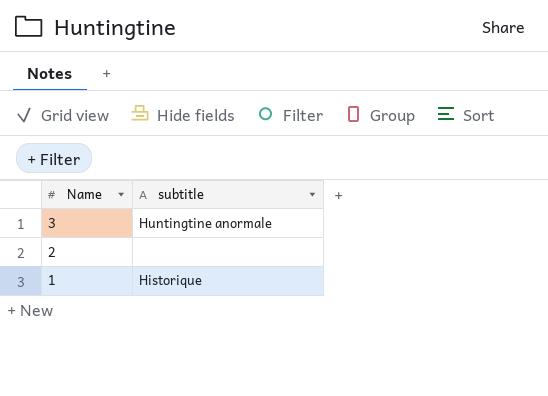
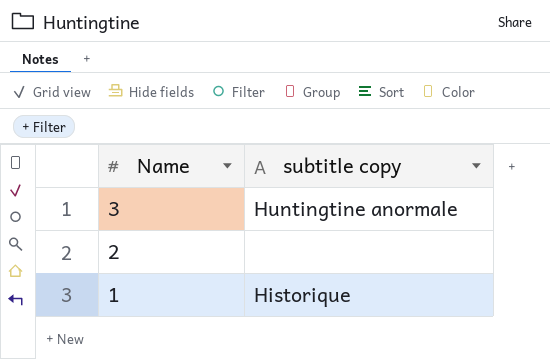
column name: subtitle -> subtitle copy

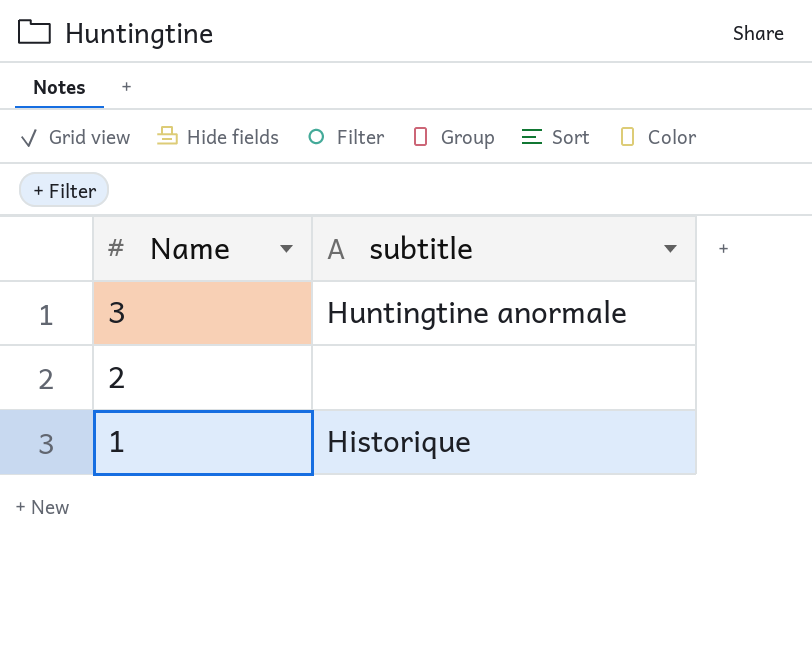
column name: subtitle copy -> subtitle

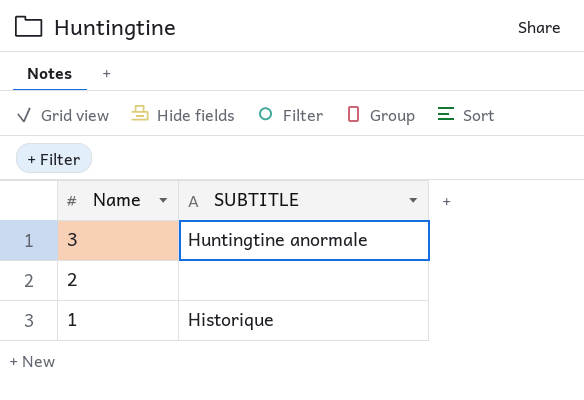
column name: subtitle -> SUBTITLE

